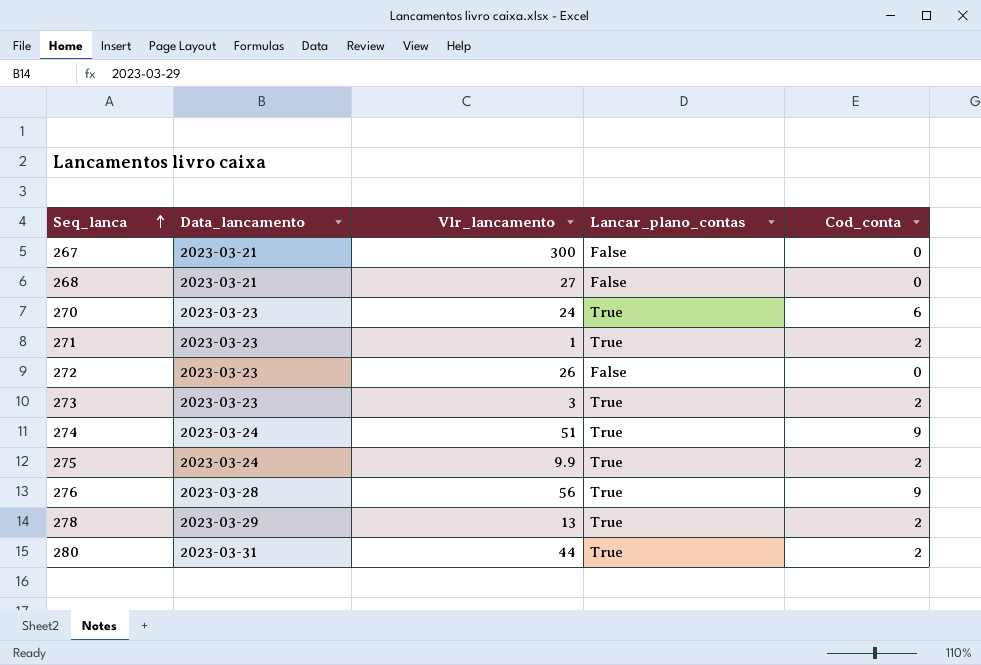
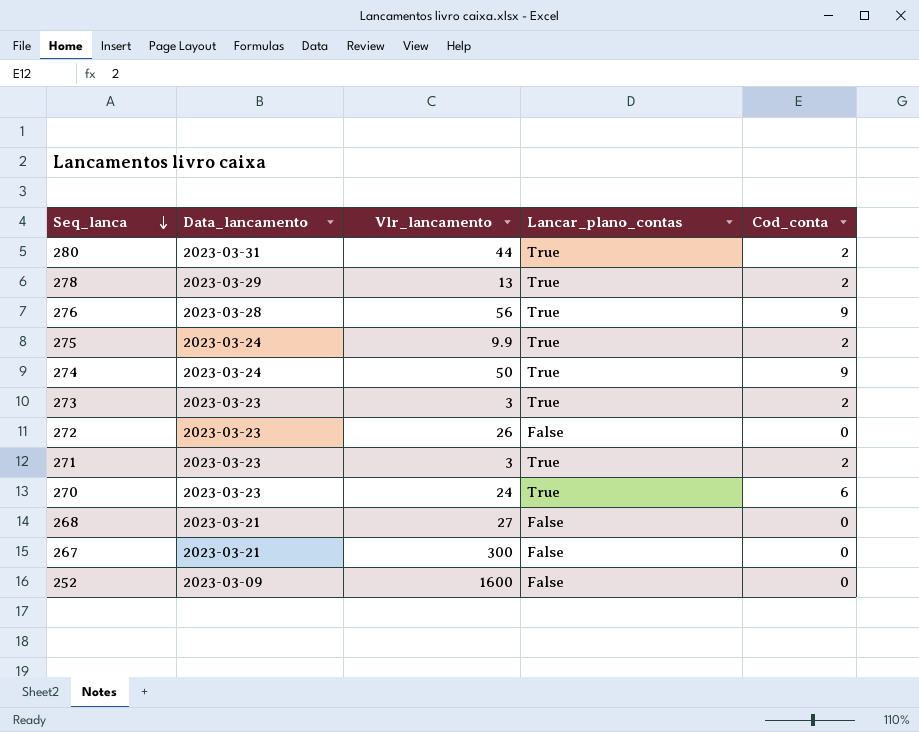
row order: Seq_lanca ascending -> Seq_lanca descending
274 | Vlr_lancamento: 51 -> 50
271 | Vlr_lancamento: 1 -> 3
row 252: none -> 2023-03-09 | 1600 | False | 0

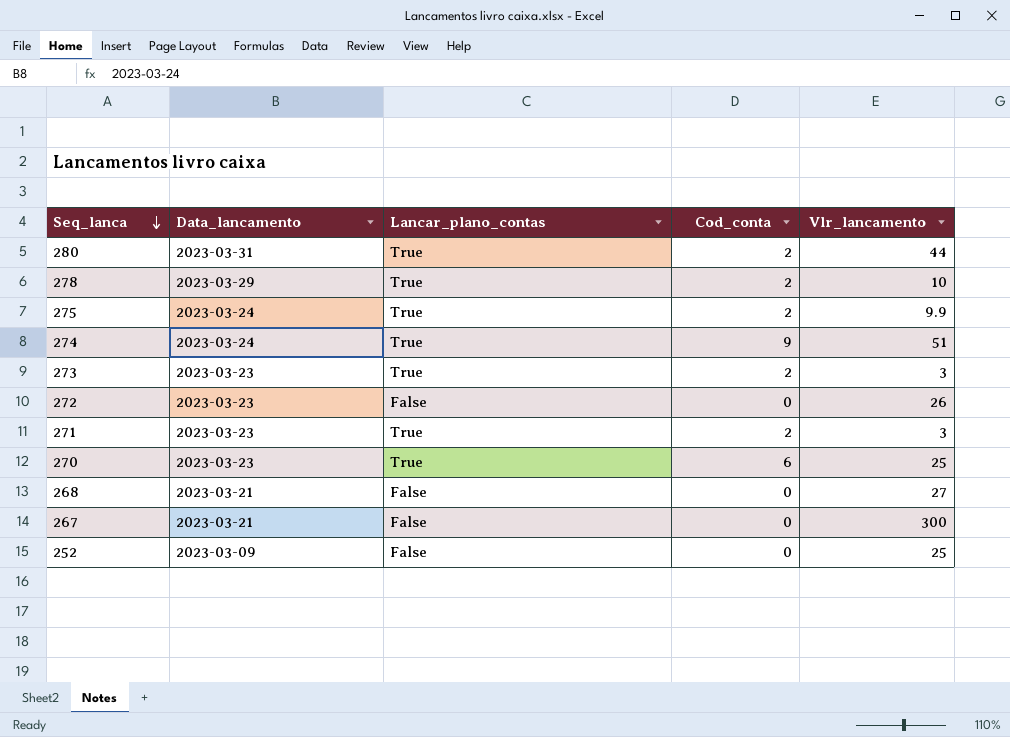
column Vlr_lancamento | position: 3 -> 5
row 276: 2023-03-28 | 56 | True | 9 -> none
278 | Vlr_lancamento: 13 -> 10
274 | Vlr_lancamento: 50 -> 51
270 | Vlr_lancamento: 24 -> 25
252 | Vlr_lancamento: 1600 -> 25

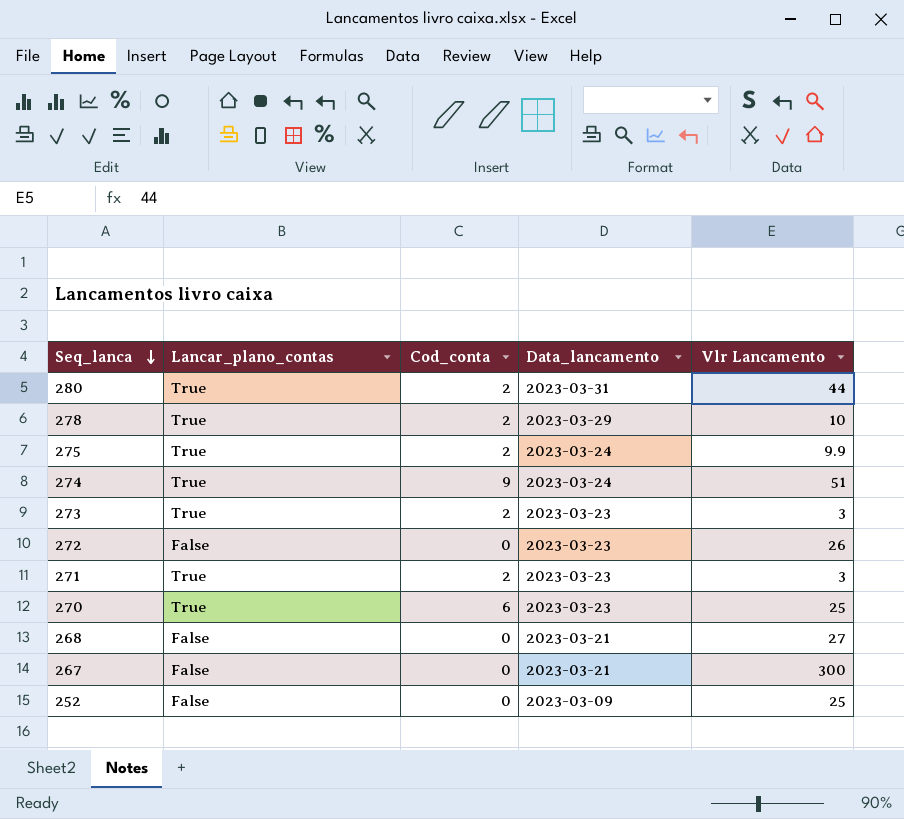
column Data_lancamento | position: 2 -> 4
column name: Vlr_lancamento -> Vlr Lancamento

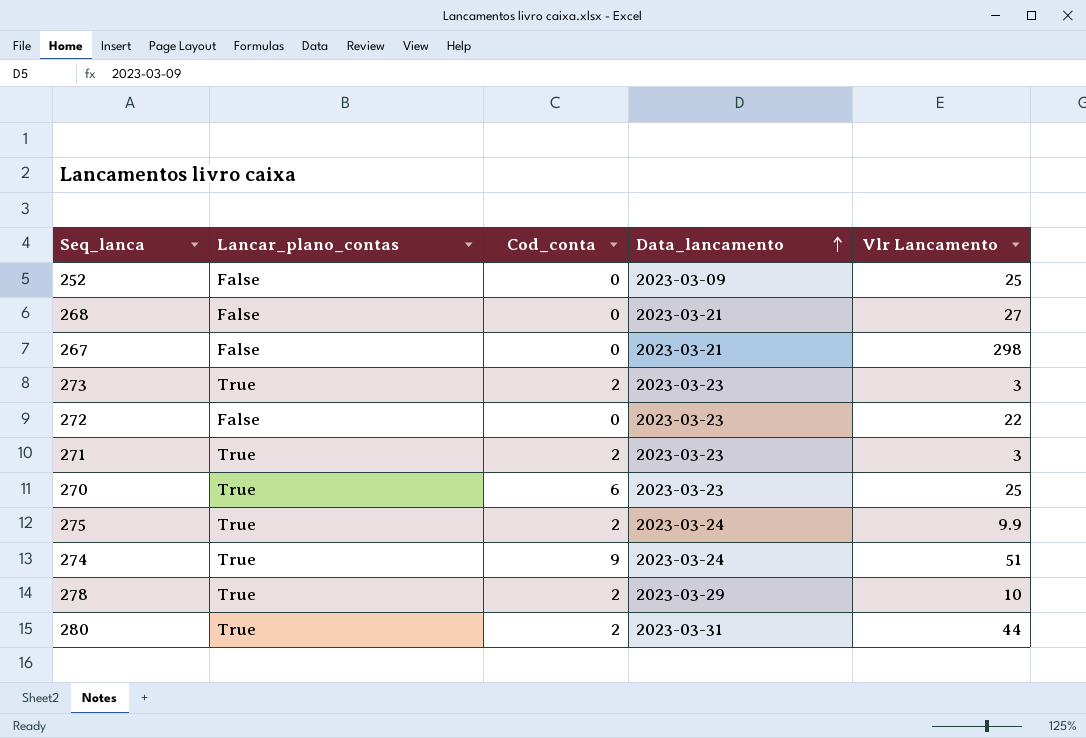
row order: Seq_lanca descending -> Data_lancamento ascending
267 | Vlr Lancamento: 300 -> 298
272 | Vlr Lancamento: 26 -> 22

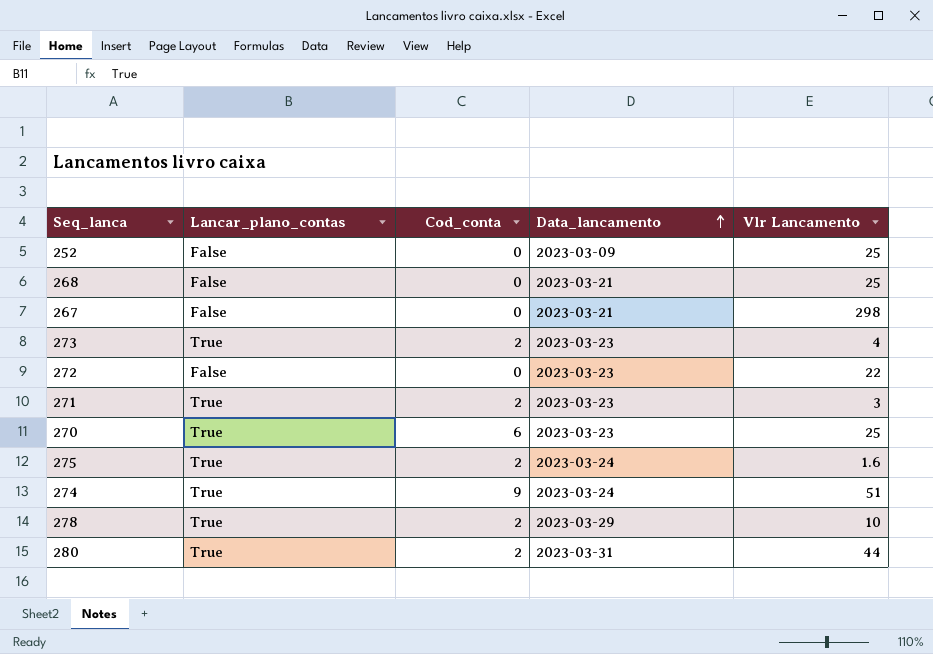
268 | Vlr Lancamento: 27 -> 25
273 | Vlr Lancamento: 3 -> 4
275 | Vlr Lancamento: 9.9 -> 1.6

